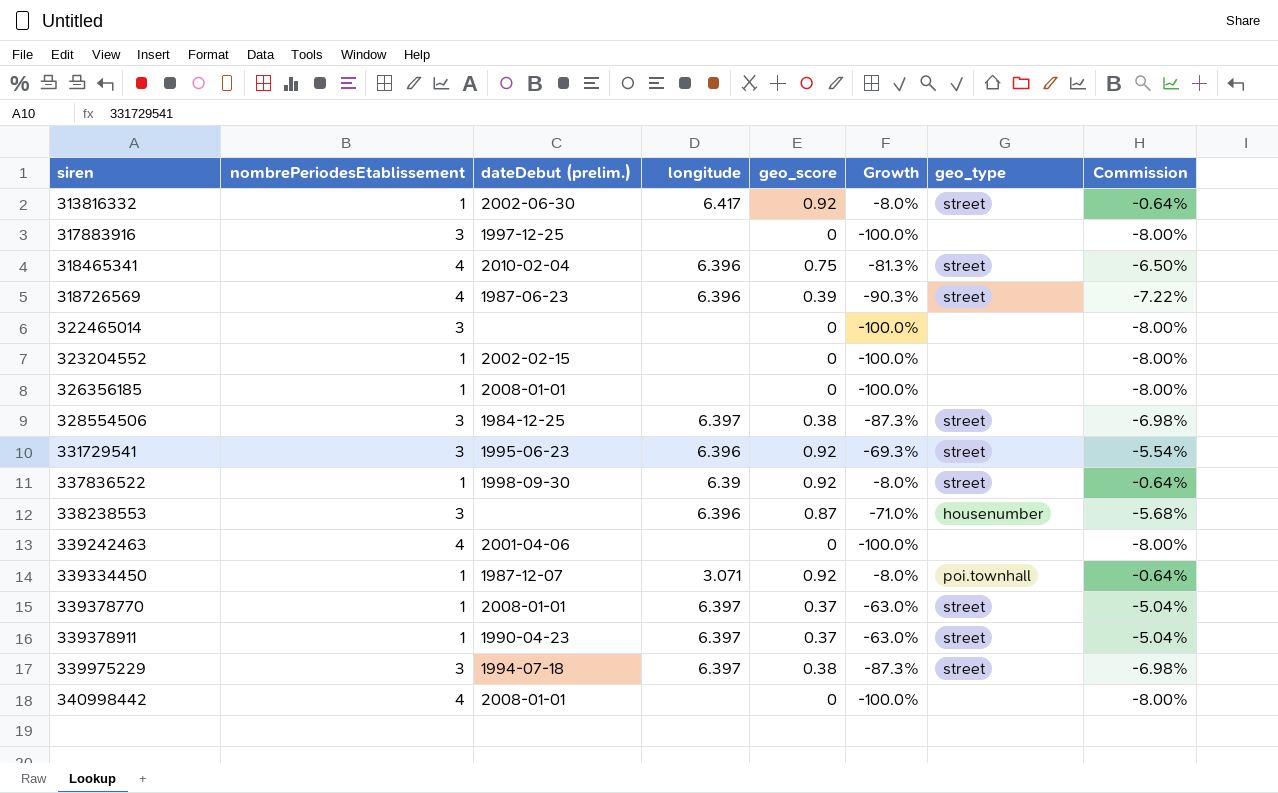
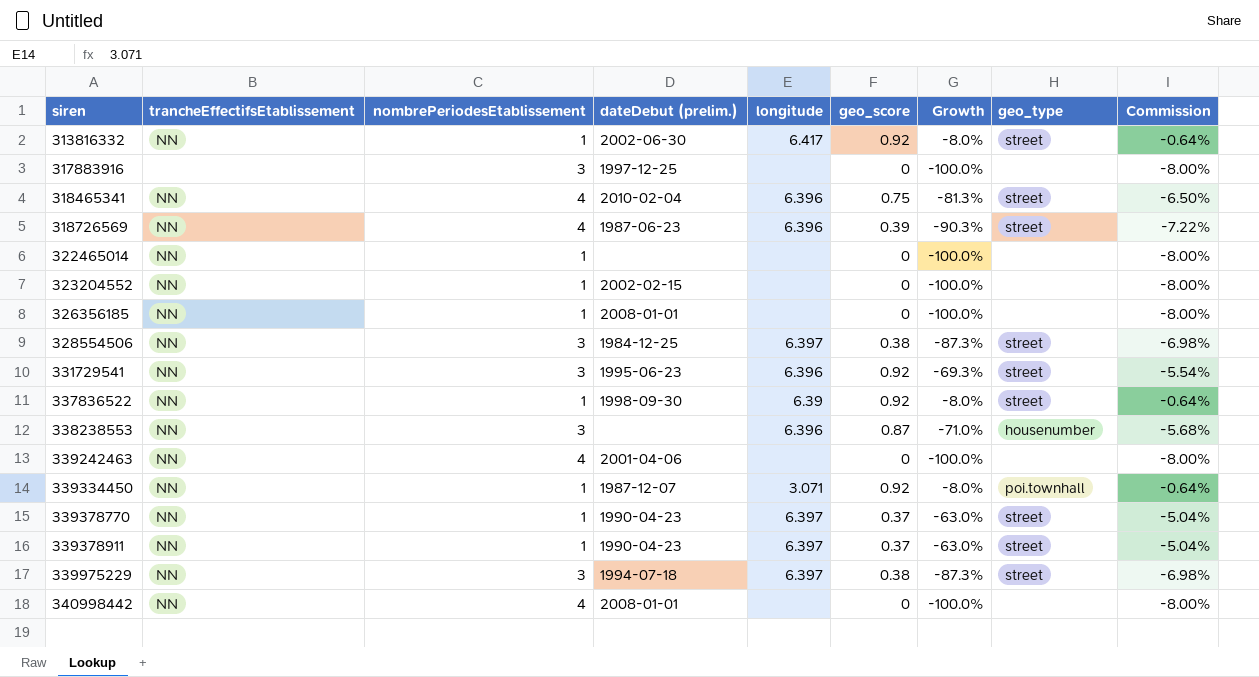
column trancheEffectifsEtablissement | position: none -> 2
322465014 | nombrePeriodesEtablissement: 3 -> 1
339378770 | dateDebut (prelim.): 2008-01-01 -> 1990-04-23

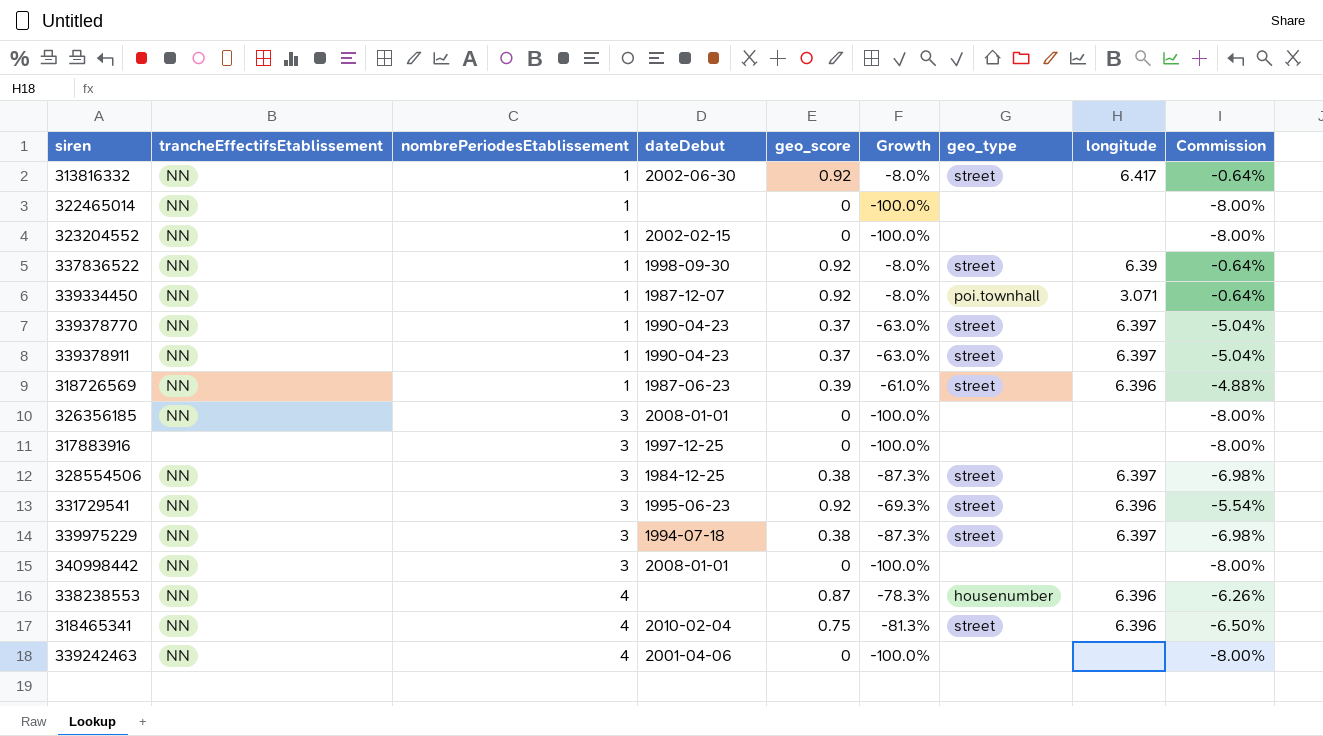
row order: siren ascending -> nombrePeriodesEtablissement ascending
column name: dateDebut (prelim.) -> dateDebut
column longitude | position: 5 -> 8
318726569 | nombrePeriodesEtablissement: 4 -> 1
318726569 | Growth: -90.3% -> -61.0%
318726569 | Commission: -7.22% -> -4.88%
326356185 | nombrePeriodesEtablissement: 1 -> 3
340998442 | nombrePeriodesEtablissement: 4 -> 3
338238553 | nombrePeriodesEtablissement: 3 -> 4
338238553 | Growth: -71.0% -> -78.3%
338238553 | Commission: -5.68% -> -6.26%

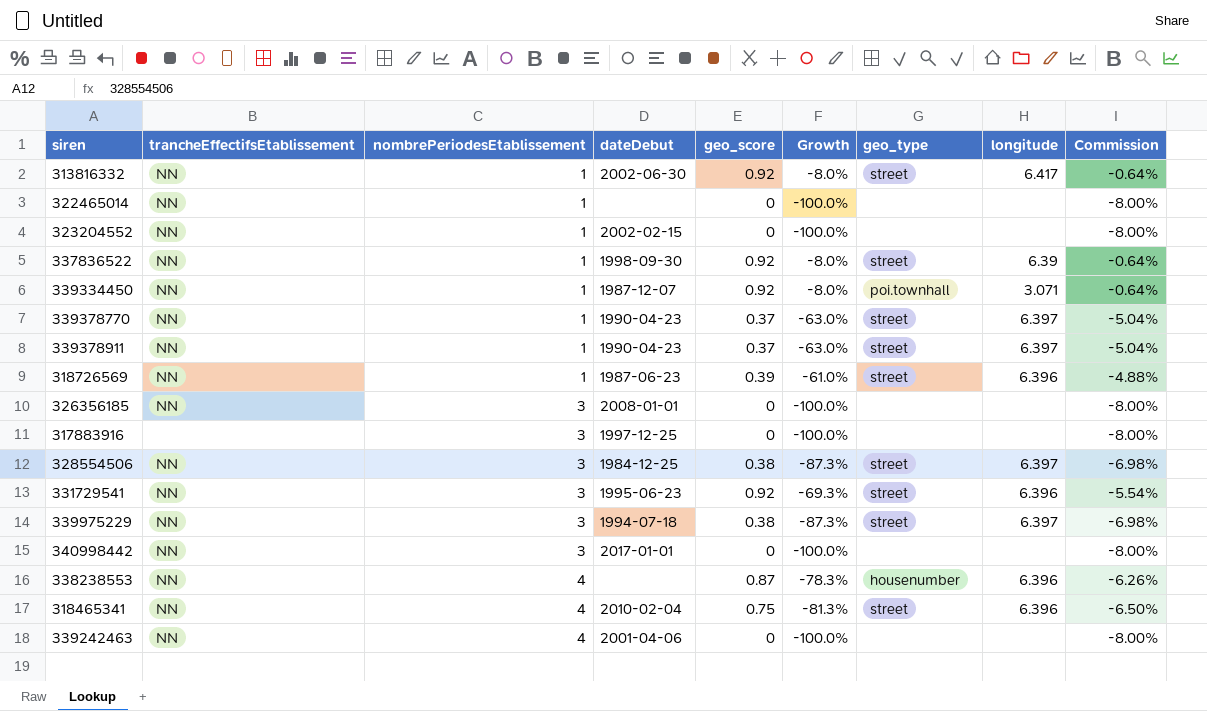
340998442 | dateDebut: 2008-01-01 -> 2017-01-01

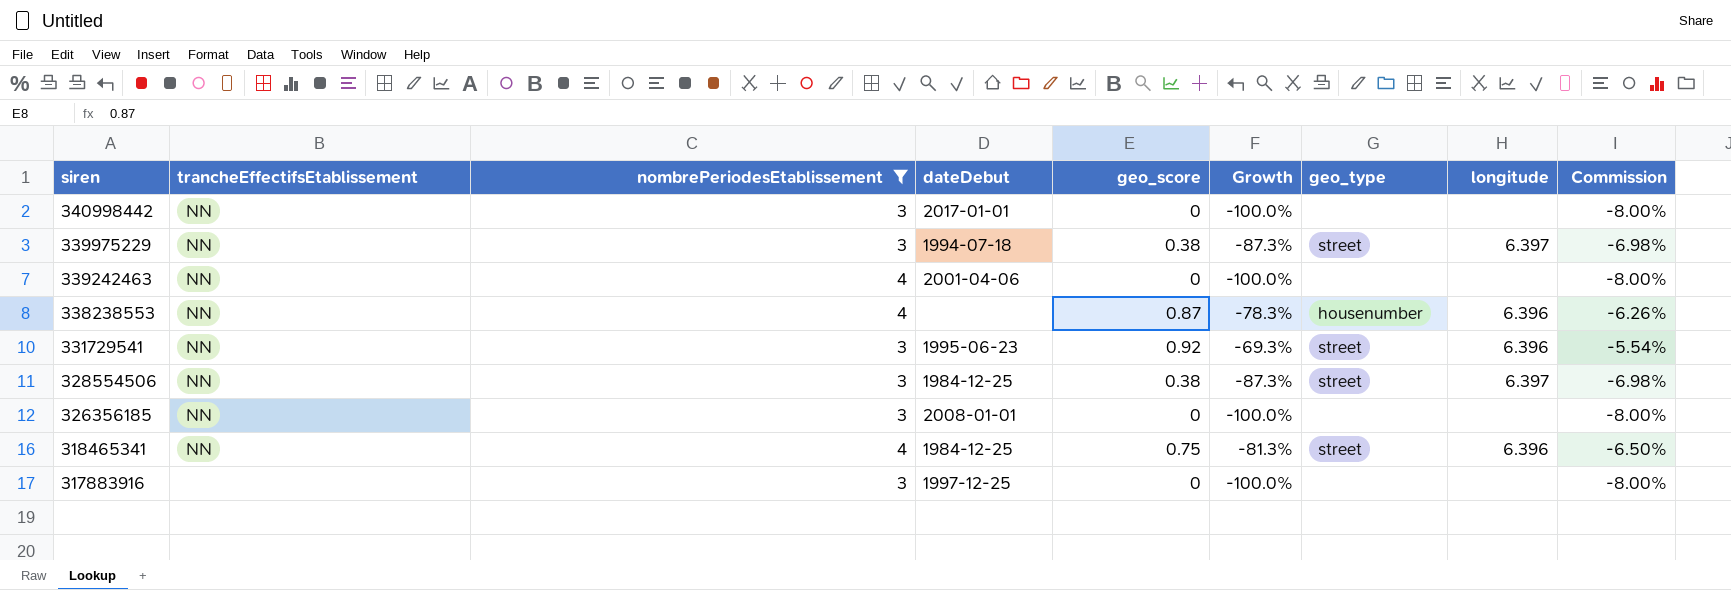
filter: none -> nombrePeriodesEtablissement != 1
row order: nombrePeriodesEtablissement ascending -> siren descending
318465341 | dateDebut: 2010-02-04 -> 1984-12-25

